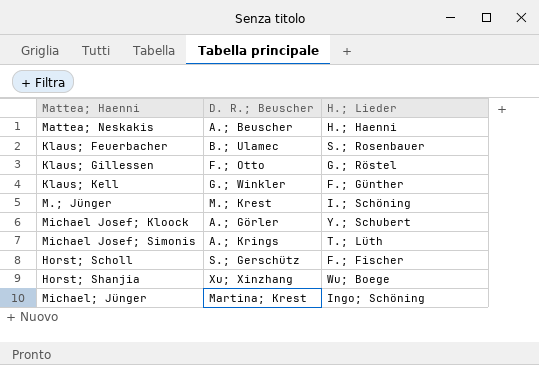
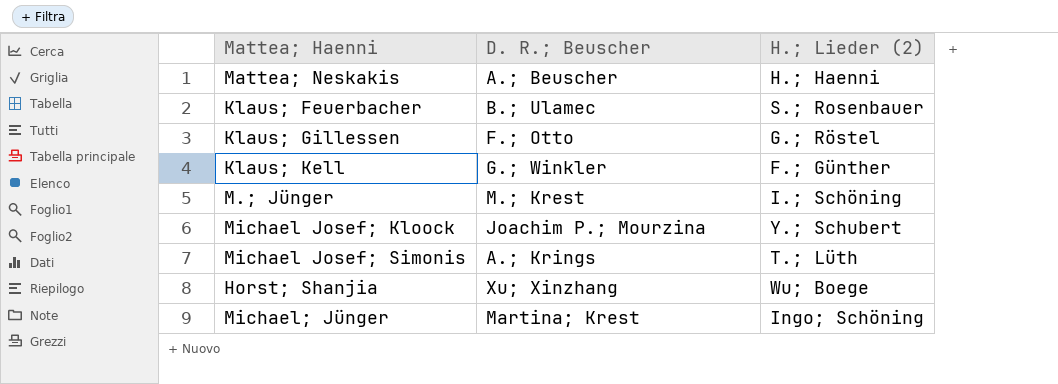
column name: H.; Lieder -> H.; Lieder (2)
row Horst; Scholl: S.; Gerschütz | F.; Fischer -> none
Michael Josef; Kloock | D. R.; Beuscher: A.; Görler -> Joachim P.; Mourzina

